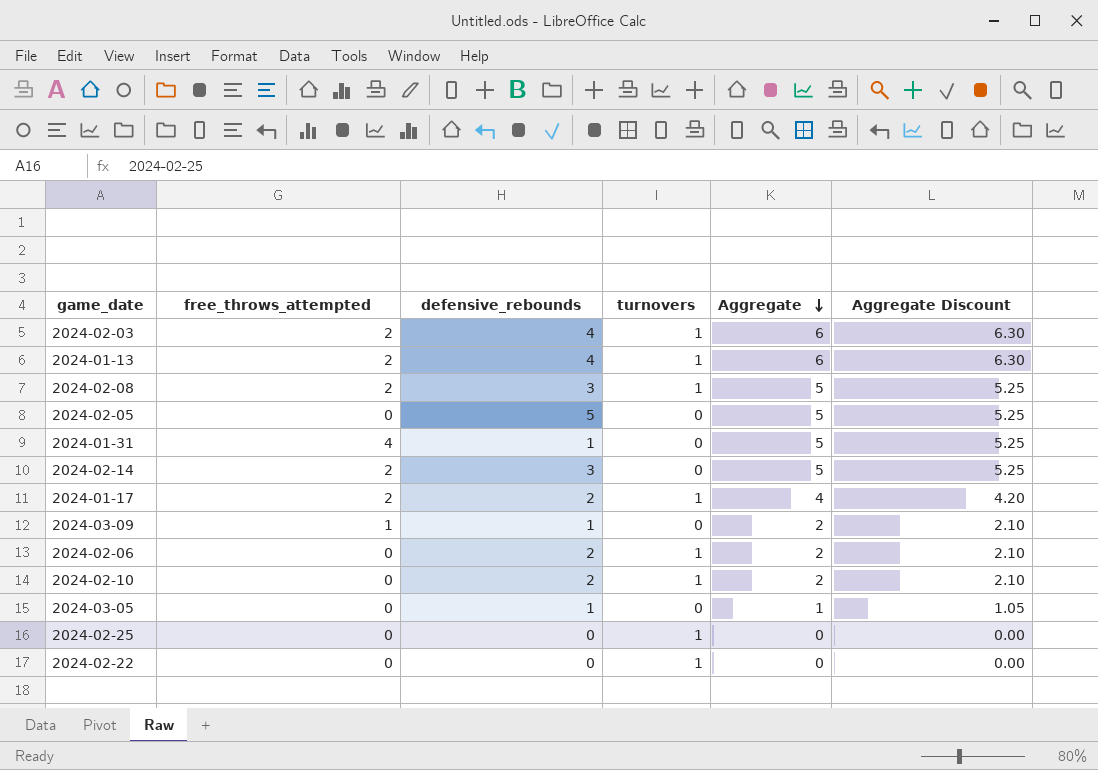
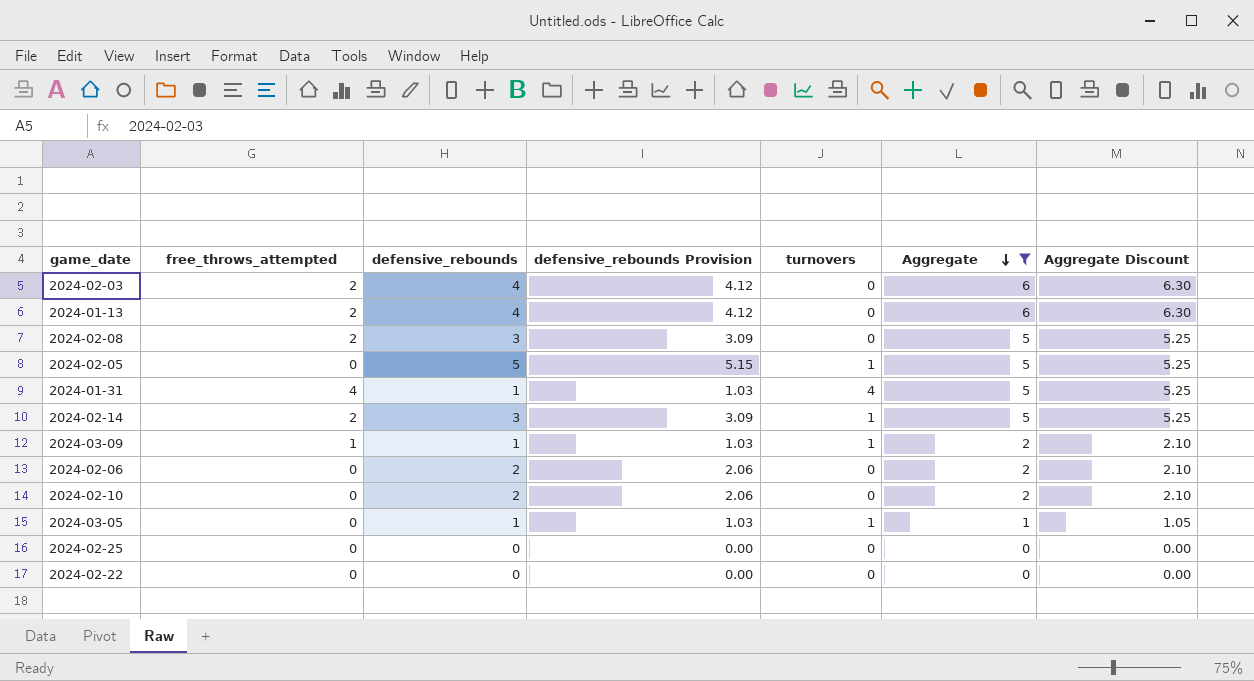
filter: none -> Aggregate != 4
column defensive_rebounds Provision | formula: none -> [defensive_rebounds] * 1.03
2024-02-03 | turnovers: 1 -> 0
2024-01-13 | turnovers: 1 -> 0
2024-02-08 | turnovers: 1 -> 0
2024-02-05 | turnovers: 0 -> 1
2024-01-31 | turnovers: 0 -> 4
2024-02-14 | turnovers: 0 -> 1
2024-03-09 | turnovers: 0 -> 1
2024-02-06 | turnovers: 1 -> 0
2024-02-10 | turnovers: 1 -> 0
2024-03-05 | turnovers: 0 -> 1
2024-02-25 | turnovers: 1 -> 0
2024-02-22 | turnovers: 1 -> 0

